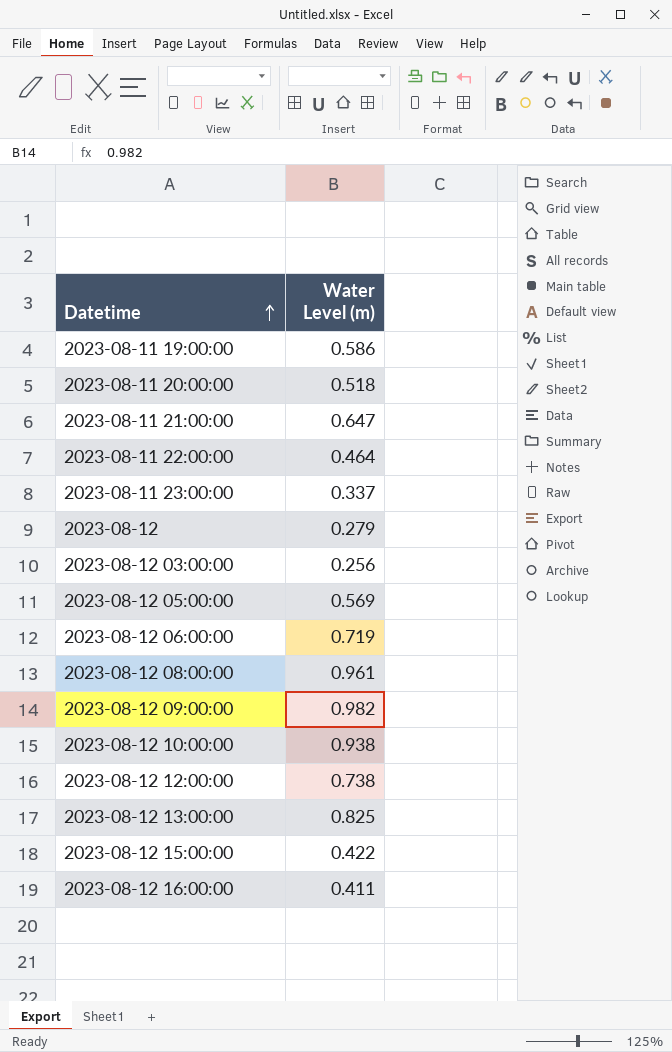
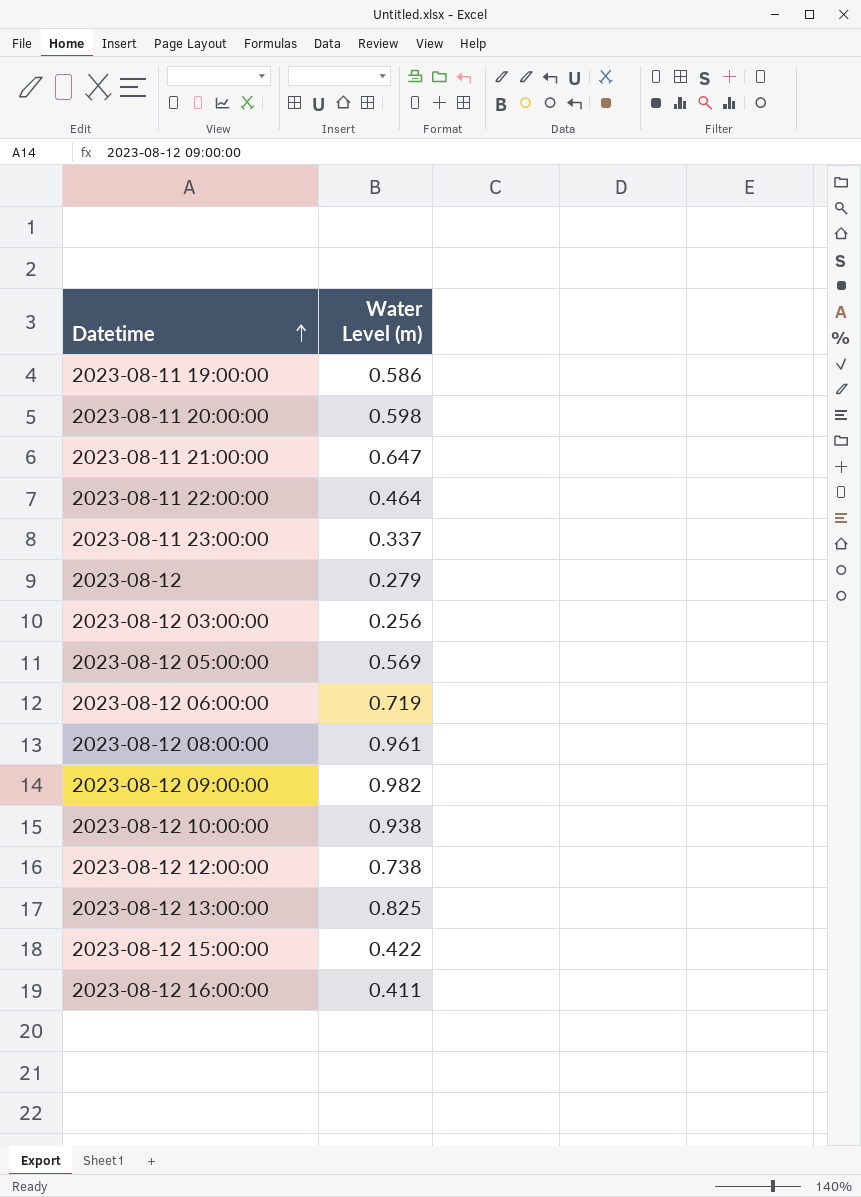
2023-08-11 20:00:00 | Water Level (m): 0.518 -> 0.598

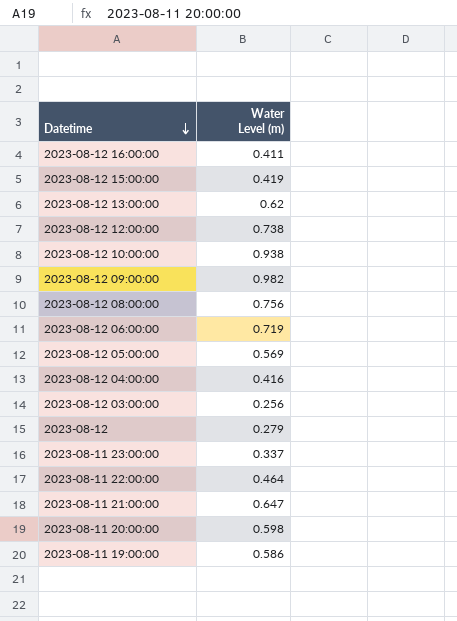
row order: Datetime ascending -> Datetime descending
2023-08-12 15:00:00 | Water Level (m): 0.422 -> 0.419
2023-08-12 13:00:00 | Water Level (m): 0.825 -> 0.62
2023-08-12 08:00:00 | Water Level (m): 0.961 -> 0.756
row 2023-08-12 04:00:00: none -> 0.416

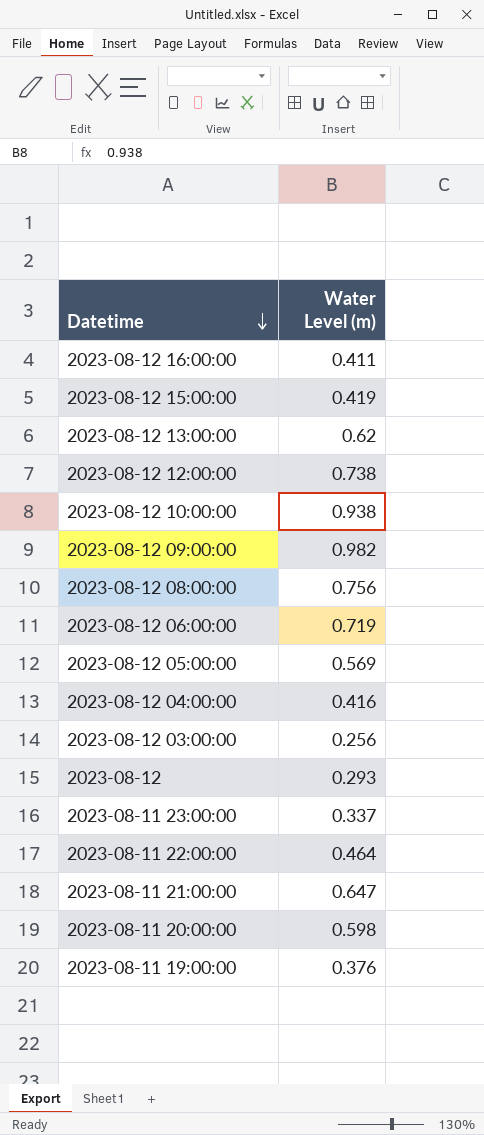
2023-08-12 | Water Level (m): 0.279 -> 0.293
2023-08-11 19:00:00 | Water Level (m): 0.586 -> 0.376

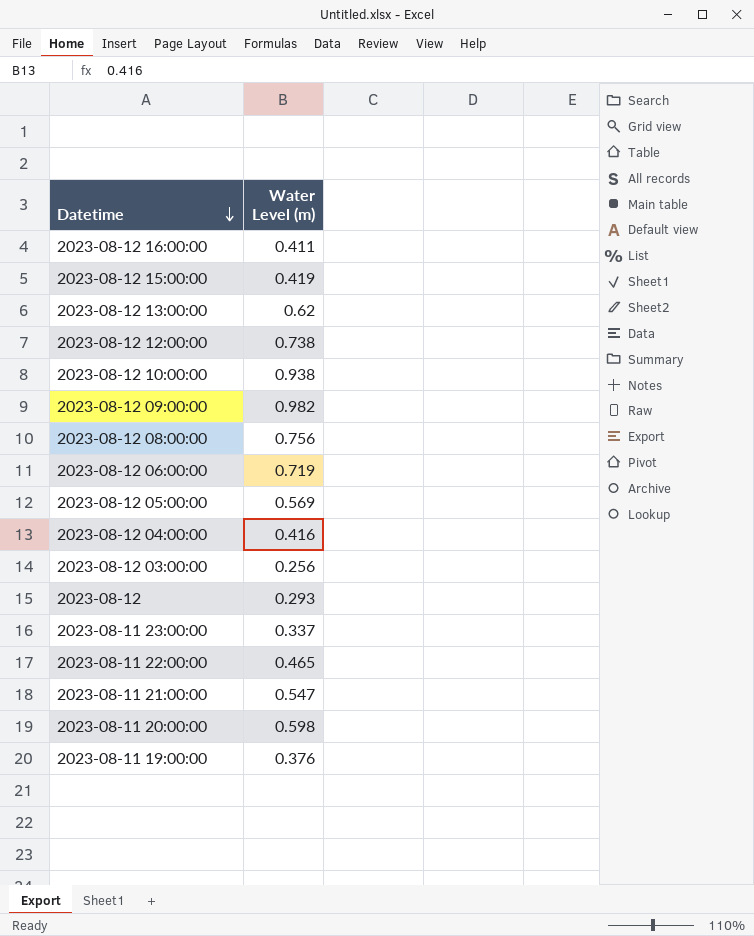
2023-08-11 22:00:00 | Water Level (m): 0.464 -> 0.465
2023-08-11 21:00:00 | Water Level (m): 0.647 -> 0.547

